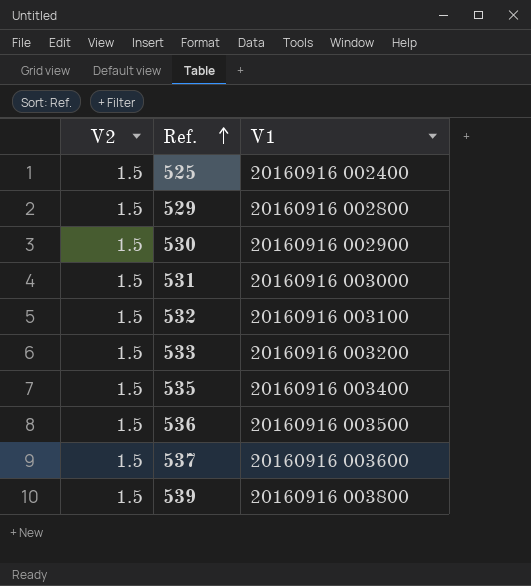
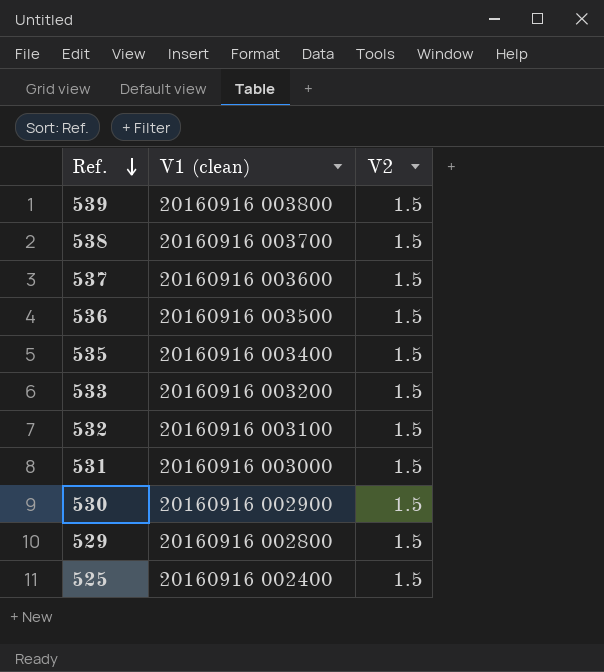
row order: Ref. ascending -> Ref. descending
column name: V1 -> V1 (clean)
column V2 | position: 1 -> 3
row 538: none -> 20160916 003700 | 1.5

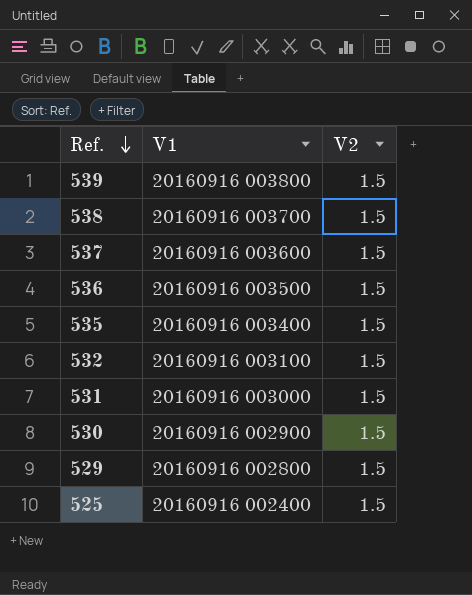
column name: V1 (clean) -> V1
row 533: 20160916 003200 | 1.5 -> none

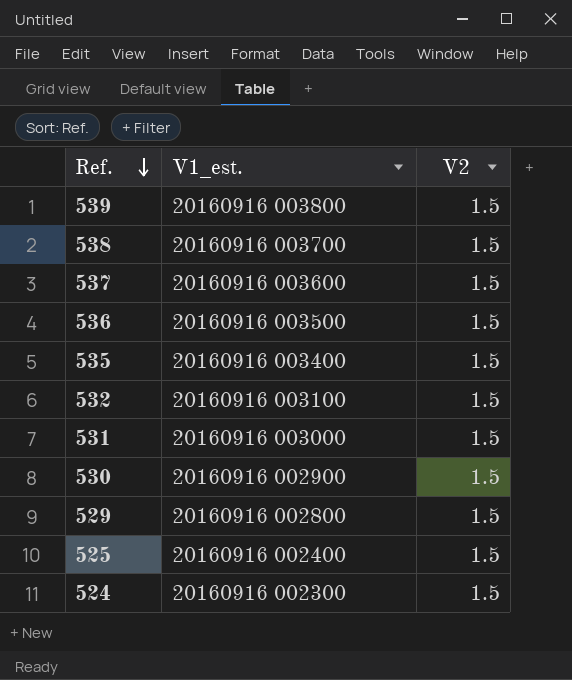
column name: V1 -> V1_est.
row 524: none -> 20160916 002300 | 1.5

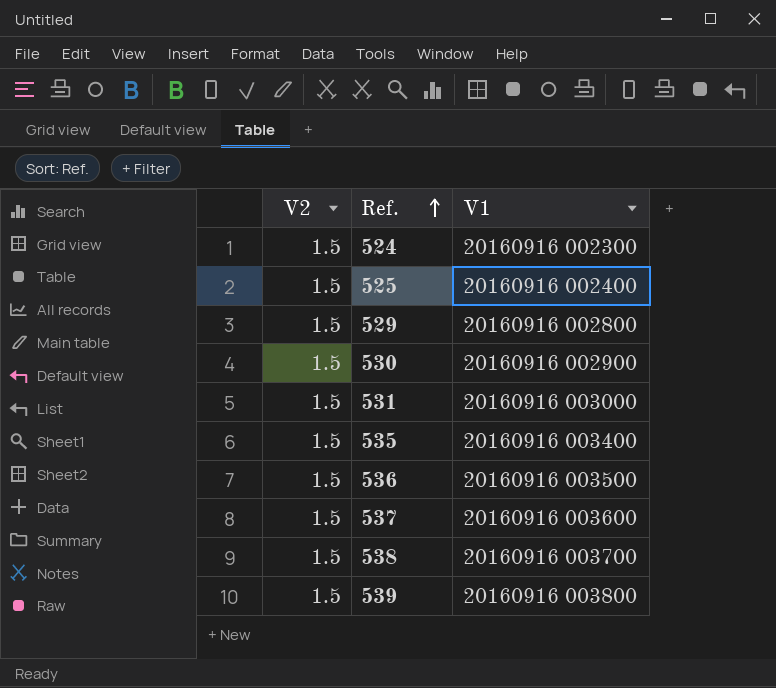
row order: Ref. descending -> Ref. ascending
column V2 | position: 3 -> 1
column name: V1_est. -> V1
row 532: 20160916 003100 | 1.5 -> none

